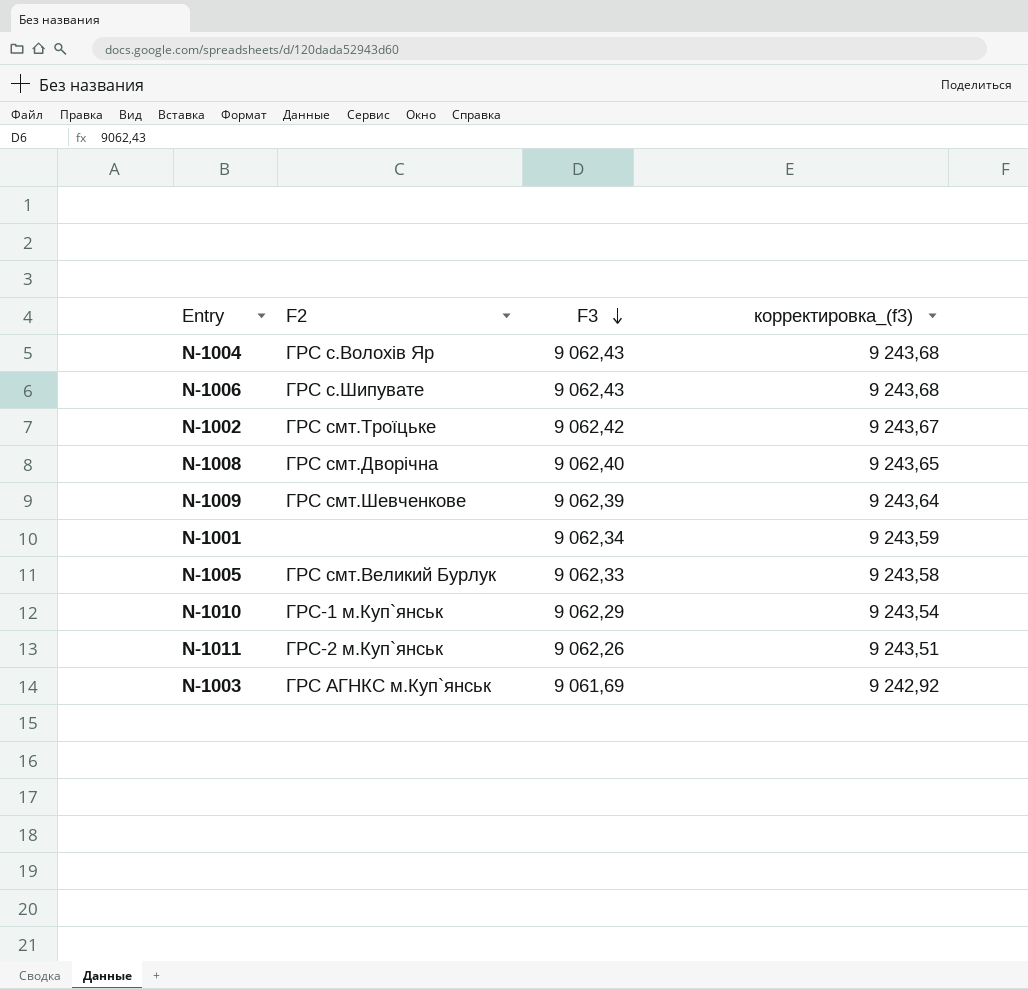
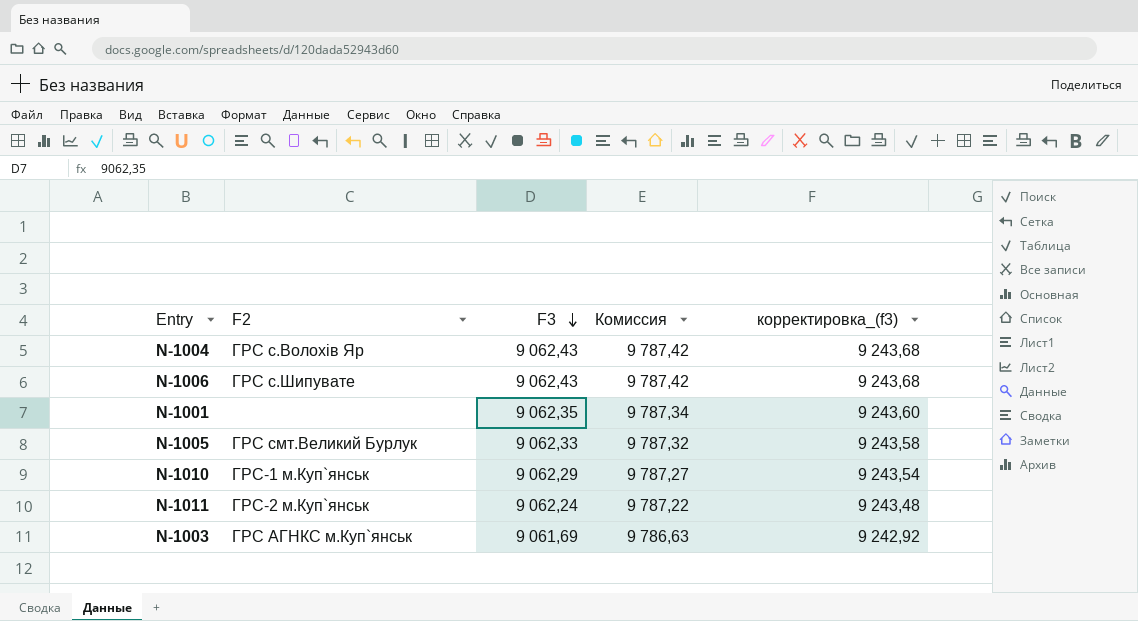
column Комиссия | formula: none -> [F3] * 1,08
row N-1002: ГРС смт.Троїцьке | 9 062,42 | 9 243,67 -> none
row N-1008: ГРС смт.Дворiчна | 9 062,40 | 9 243,65 -> none
row N-1009: ГРС смт.Шевченкове | 9 062,39 | 9 243,64 -> none
N-1001 | F3: 9 062,34 -> 9 062,35
N-1001 | корректировка_(f3): 9 243,59 -> 9 243,60
N-1011 | F3: 9 062,26 -> 9 062,24
N-1011 | корректировка_(f3): 9 243,51 -> 9 243,48

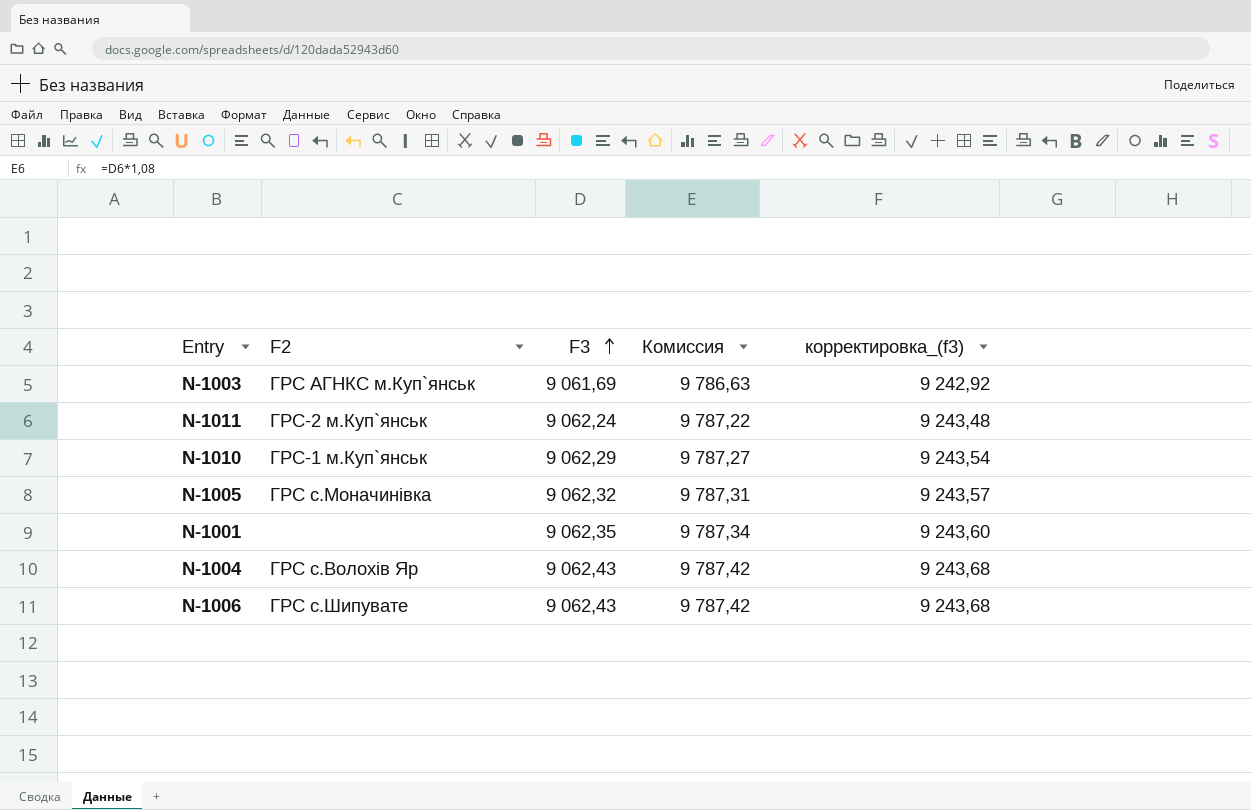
row order: F3 descending -> F3 ascending
N-1005 | F2: ГРС смт.Великий Бурлук -> ГРС с.Моначинiвка
N-1005 | F3: 9 062,33 -> 9 062,32
N-1005 | Комиссия: 9 787,32 -> 9 787,31
N-1005 | корректировка_(f3): 9 243,58 -> 9 243,57

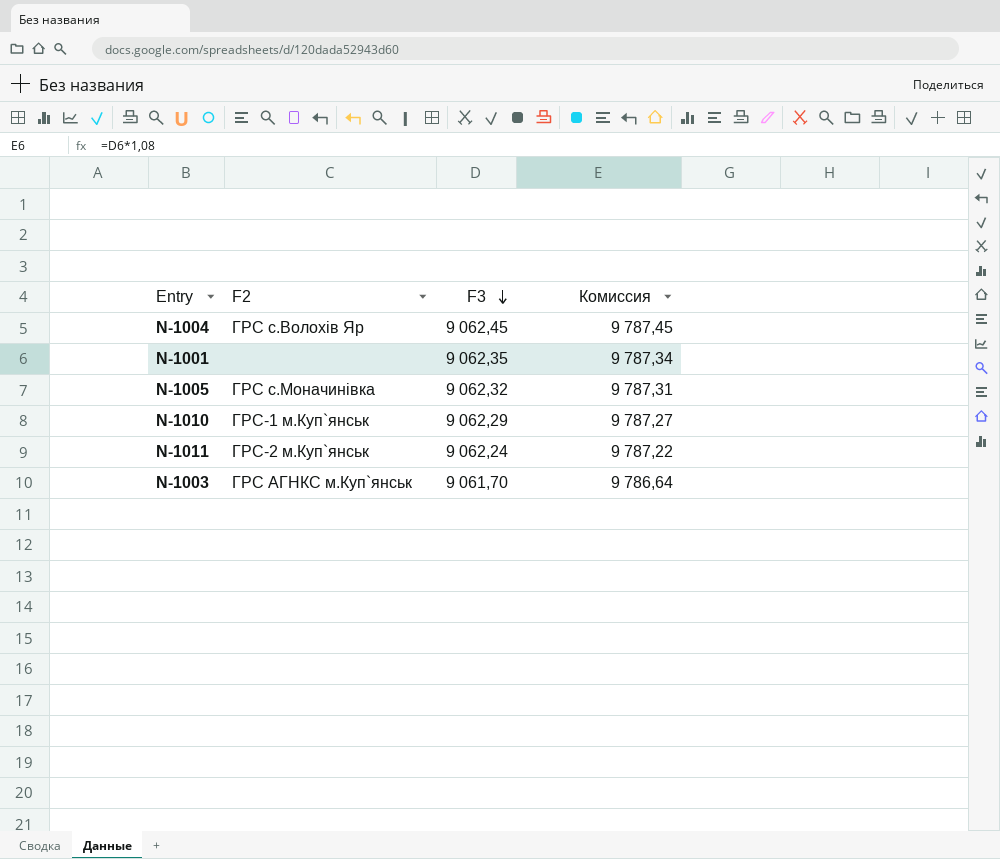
row order: F3 ascending -> F3 descending
column корректировка_(f3) | formula: [F3] * 1,02 -> none
row N-1006: ГРС с.Шипувате | 9 062,43 | 9 787,42 | 9 243,68 -> none
N-1004 | F3: 9 062,43 -> 9 062,45
N-1004 | Комиссия: 9 787,42 -> 9 787,45
N-1003 | F3: 9 061,69 -> 9 061,70
N-1003 | Комиссия: 9 786,63 -> 9 786,64

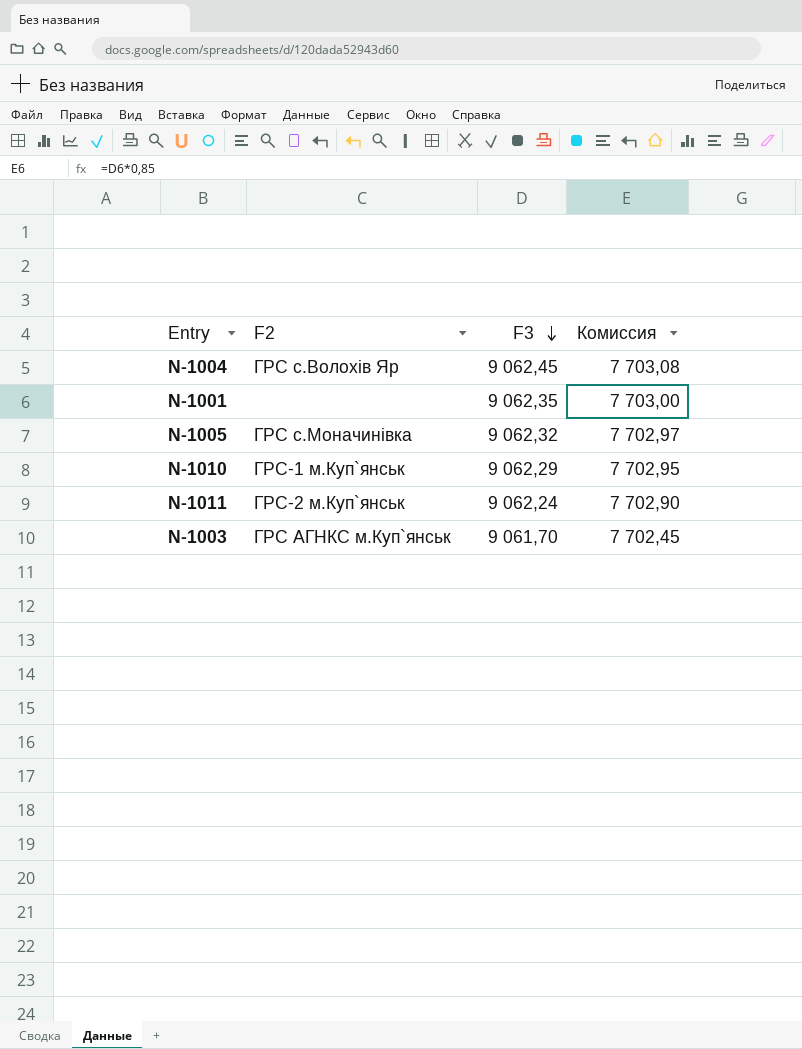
column Комиссия | formula: [F3] * 1,08 -> [F3] * 0,85

